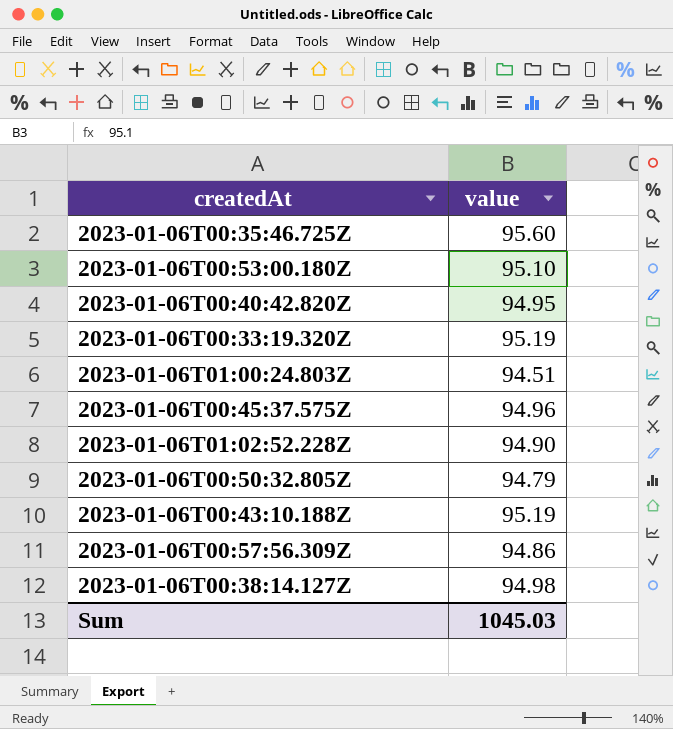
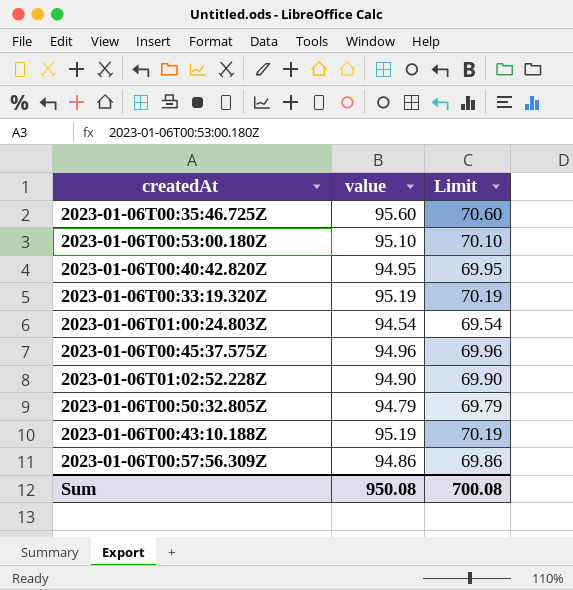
column Limit | formula: none -> [value] - 25
row 2023-01-06T00:38:14.127Z: 94.98 -> none
2023-01-06T01:00:24.803Z | value: 94.51 -> 94.54
Sum | value: 1045.03 -> 950.08

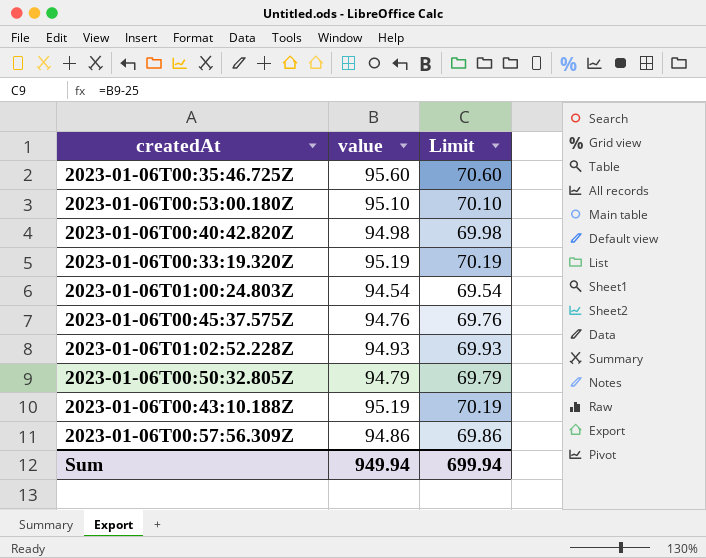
2023-01-06T00:40:42.820Z | value: 94.95 -> 94.98
2023-01-06T00:40:42.820Z | Limit: 69.95 -> 69.98
2023-01-06T00:45:37.575Z | value: 94.96 -> 94.76
2023-01-06T00:45:37.575Z | Limit: 69.96 -> 69.76
2023-01-06T01:02:52.228Z | value: 94.90 -> 94.93
2023-01-06T01:02:52.228Z | Limit: 69.90 -> 69.93
Sum | value: 950.08 -> 949.94
Sum | Limit: 700.08 -> 699.94

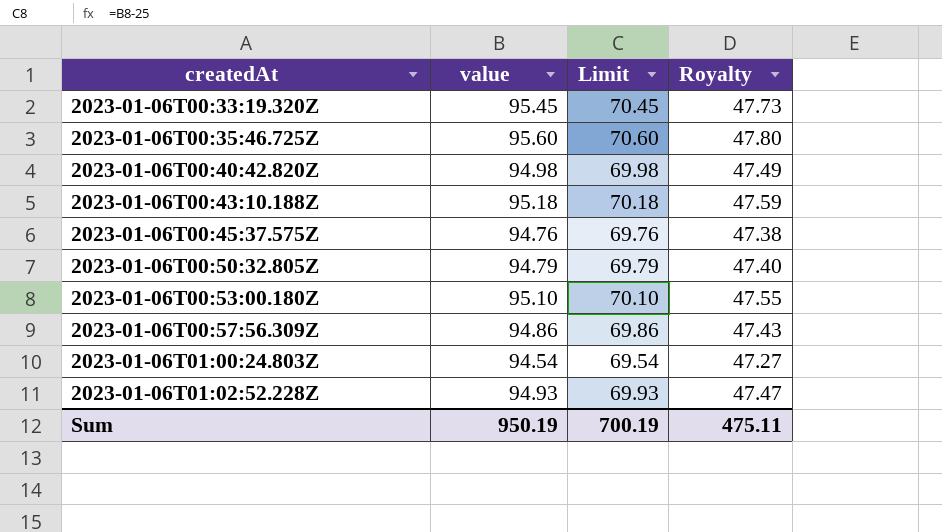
row order: none -> createdAt ascending
column Royalty | formula: none -> [value] * 0.5
2023-01-06T00:33:19.320Z | value: 95.19 -> 95.45
2023-01-06T00:33:19.320Z | Limit: 70.19 -> 70.45
2023-01-06T00:43:10.188Z | value: 95.19 -> 95.18
2023-01-06T00:43:10.188Z | Limit: 70.19 -> 70.18
Sum | value: 949.94 -> 950.19
Sum | Limit: 699.94 -> 700.19

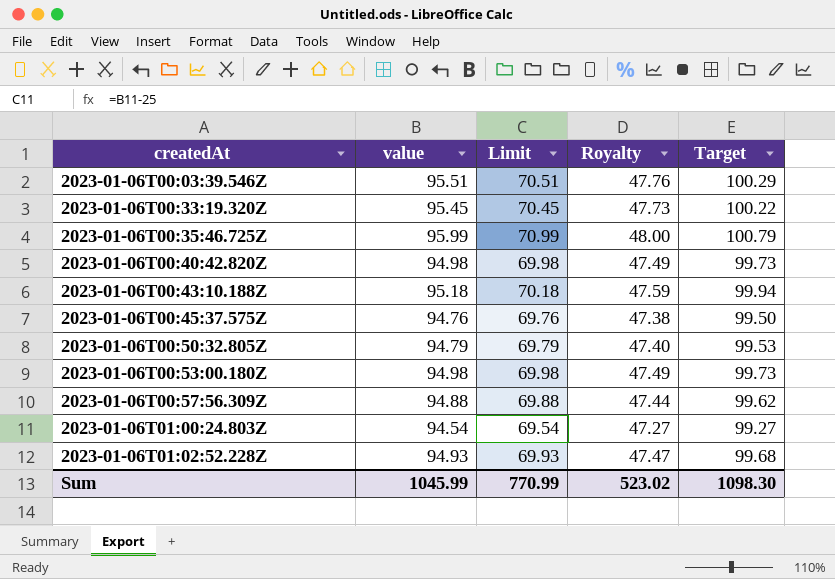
column Target | formula: none -> [value] * 1.05
row 2023-01-06T00:03:39.546Z: none -> 95.51 | 70.51 | 47.76 | 100.29
2023-01-06T00:35:46.725Z | value: 95.60 -> 95.99
2023-01-06T00:35:46.725Z | Limit: 70.60 -> 70.99
2023-01-06T00:35:46.725Z | Royalty: 47.80 -> 48.00
2023-01-06T00:53:00.180Z | value: 95.10 -> 94.98
2023-01-06T00:53:00.180Z | Limit: 70.10 -> 69.98
2023-01-06T00:53:00.180Z | Royalty: 47.55 -> 47.49
2023-01-06T00:57:56.309Z | value: 94.86 -> 94.88
2023-01-06T00:57:56.309Z | Limit: 69.86 -> 69.88
2023-01-06T00:57:56.309Z | Royalty: 47.43 -> 47.44
Sum | value: 950.19 -> 1045.99
Sum | Limit: 700.19 -> 770.99
Sum | Royalty: 475.11 -> 523.02

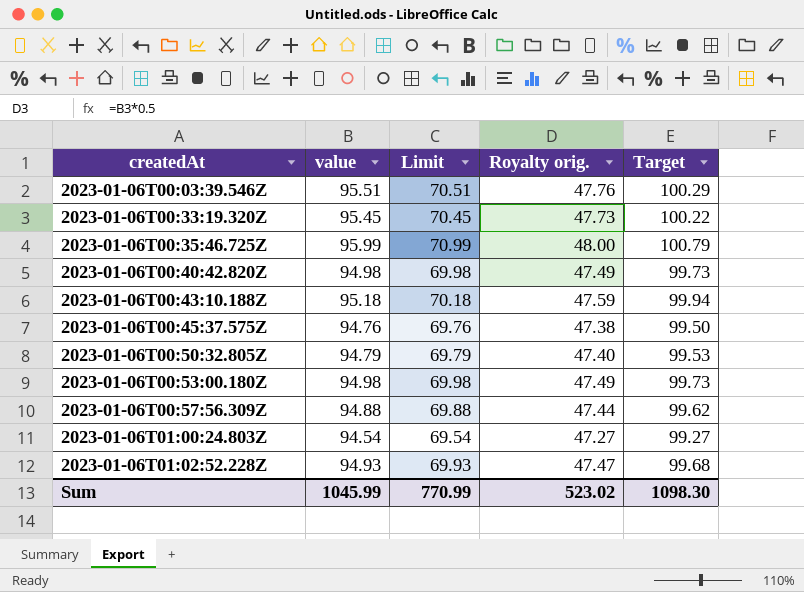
column name: Royalty -> Royalty orig.

